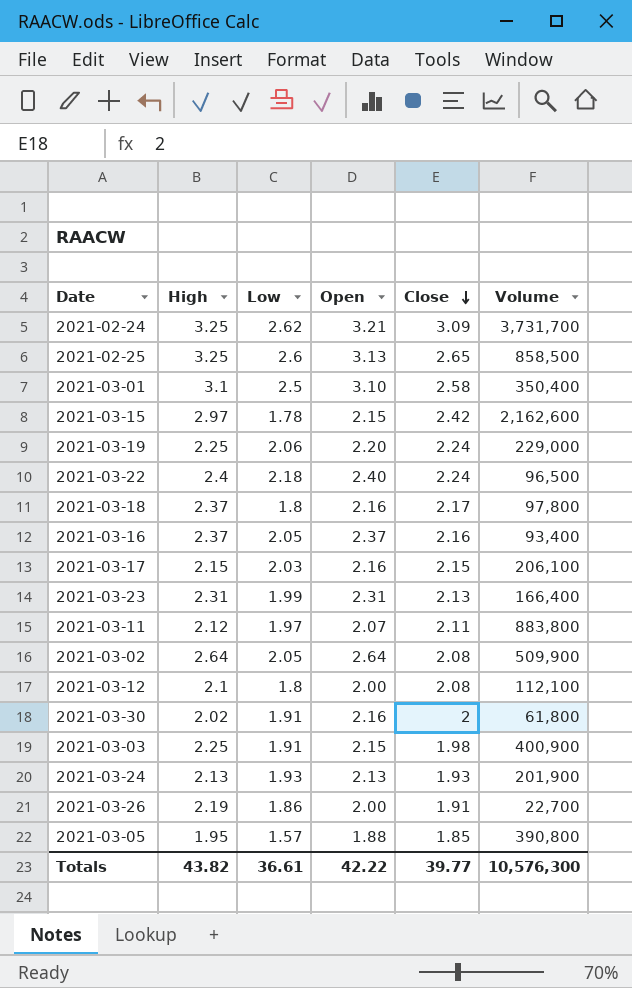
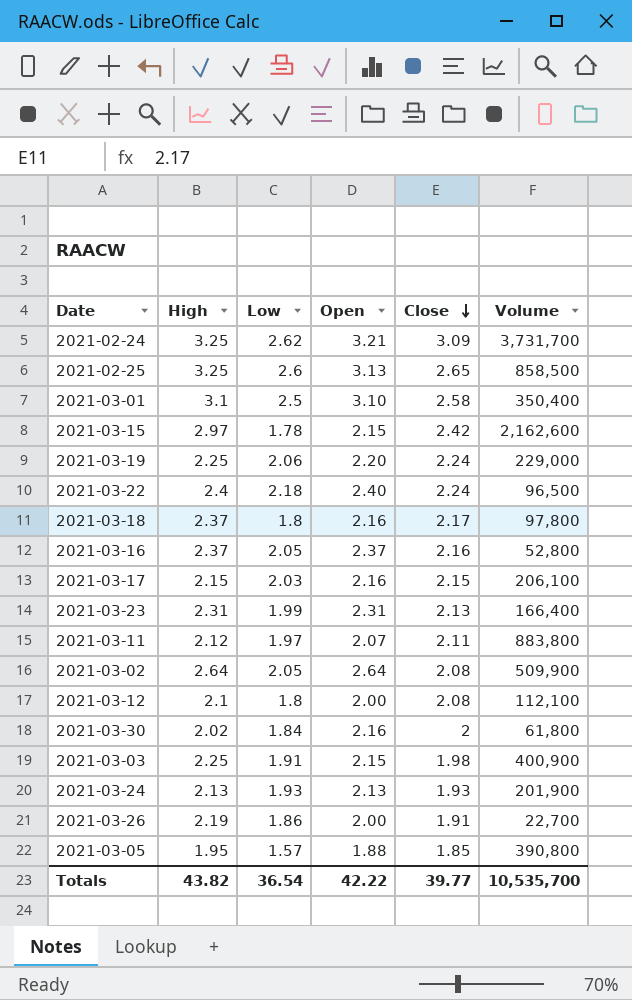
2021-03-16 | Volume: 93,400 -> 52,800
2021-03-30 | Low: 1.91 -> 1.84
Totals | Low: 36.61 -> 36.54
Totals | Volume: 10,576,300 -> 10,535,700

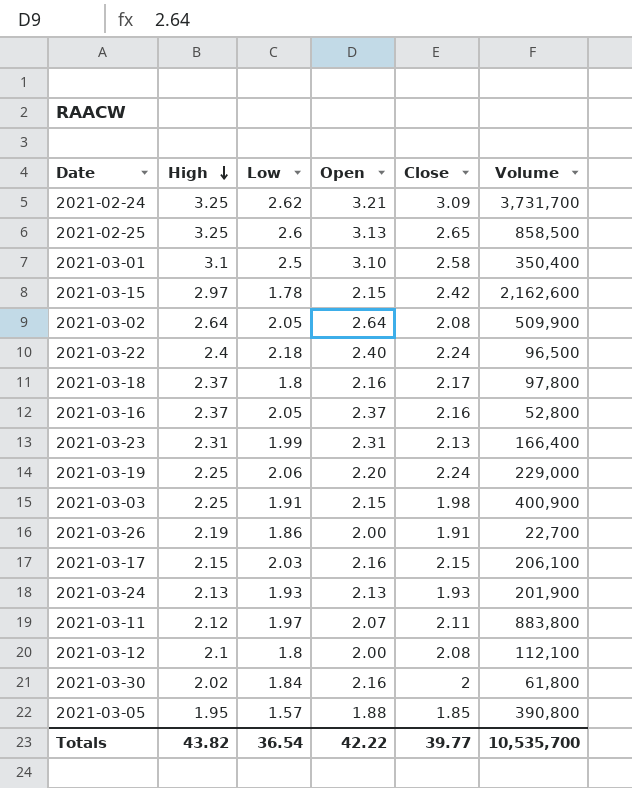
row order: Close descending -> High descending

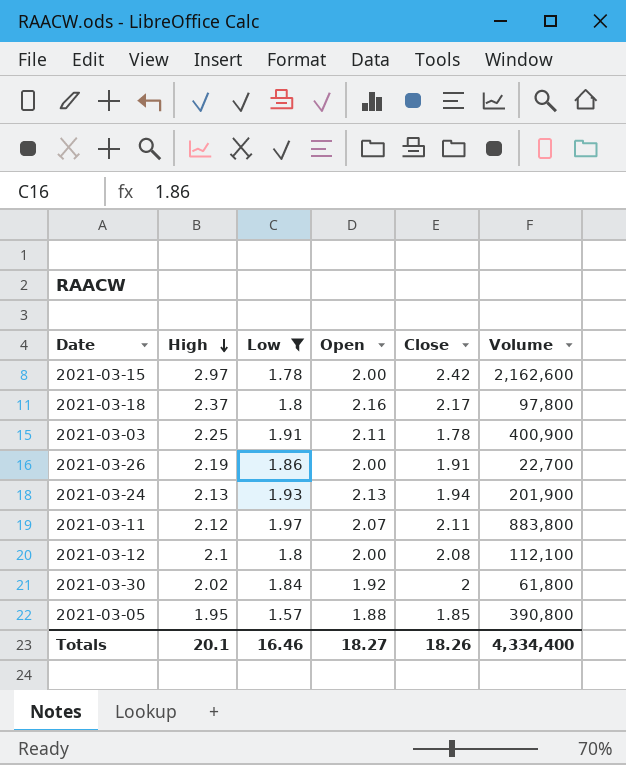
filter: none -> Low <= 1.97
2021-03-15 | Open: 2.15 -> 2.00
2021-03-03 | Open: 2.15 -> 2.11
2021-03-03 | Close: 1.98 -> 1.78
2021-03-24 | Close: 1.93 -> 1.94
2021-03-30 | Open: 2.16 -> 1.92
Totals | High: 43.82 -> 20.1
Totals | Low: 36.54 -> 16.46
Totals | Open: 42.22 -> 18.27
Totals | Close: 39.77 -> 18.26
Totals | Volume: 10,535,700 -> 4,334,400

